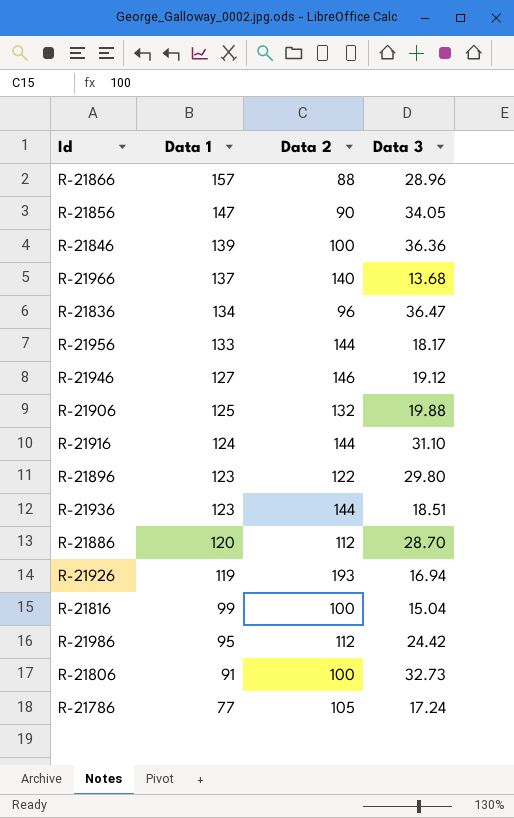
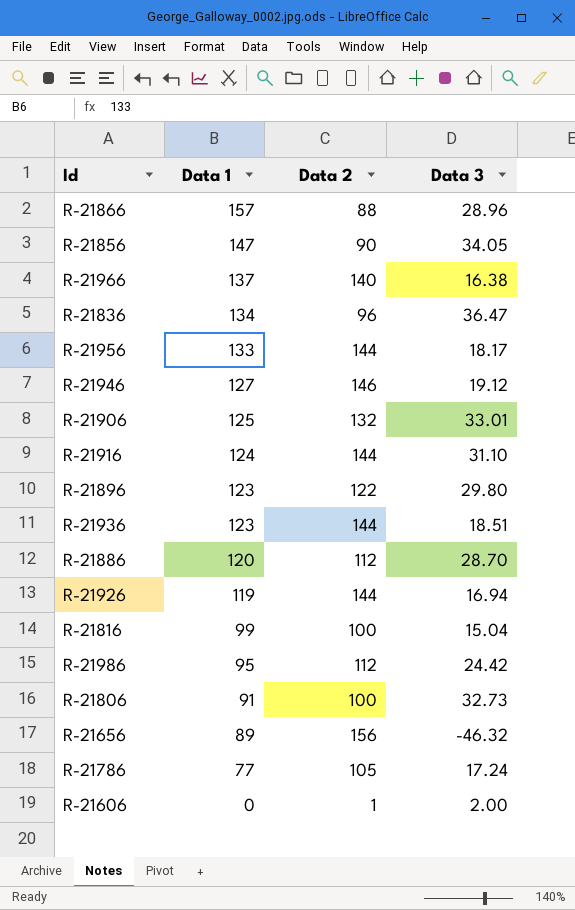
row R-21846: 139 | 100 | 36.36 -> none
R-21966 | Data 3: 13.68 -> 16.38
R-21906 | Data 3: 19.88 -> 33.01
R-21926 | Data 2: 193 -> 144
row R-21656: none -> 89 | 156 | -46.32
row R-21606: none -> 0 | 1 | 2.00

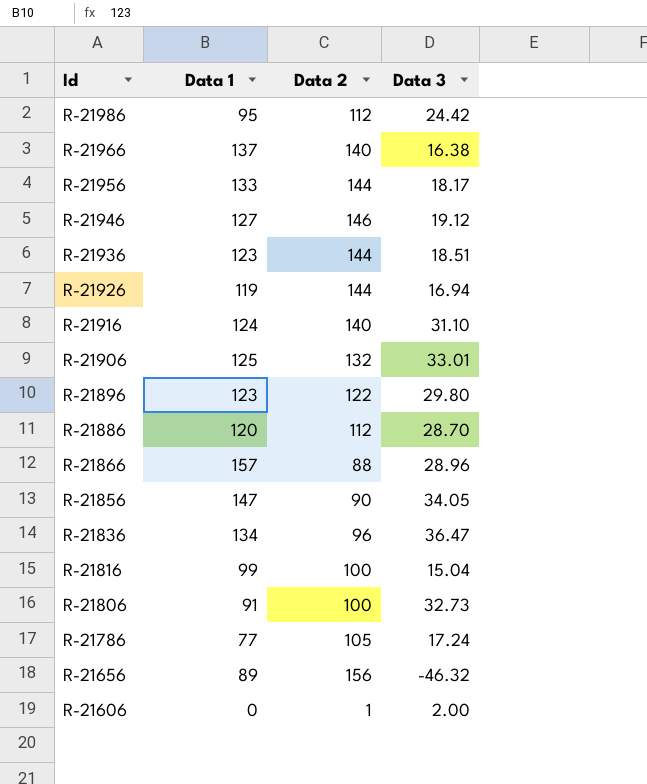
row order: Data 1 descending -> Id descending
R-21916 | Data 2: 144 -> 140

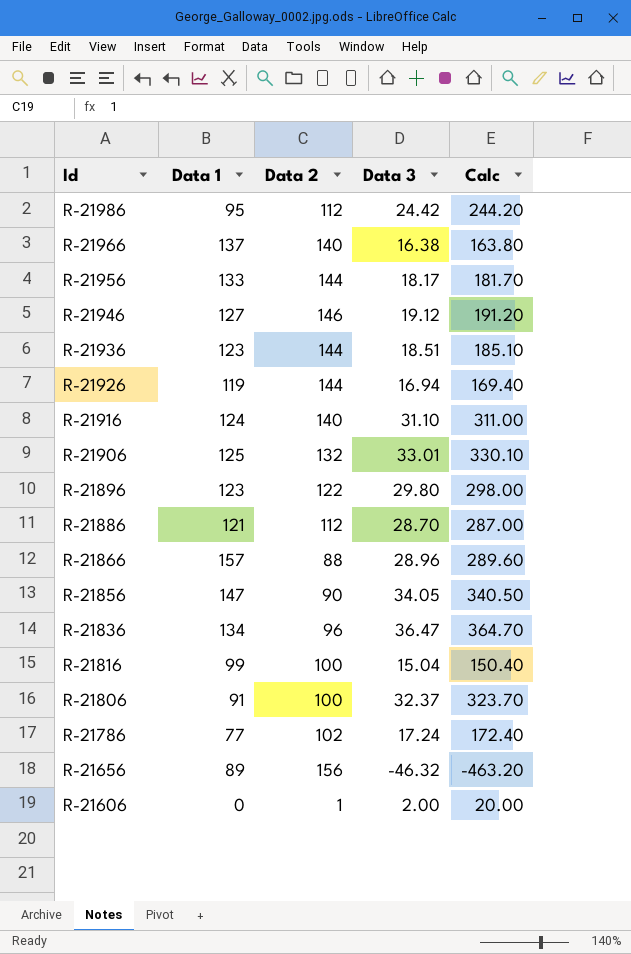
column Calc | formula: none -> [Data 3] * 10
R-21886 | Data 1: 120 -> 121
R-21806 | Data 3: 32.73 -> 32.37
R-21786 | Data 2: 105 -> 102

